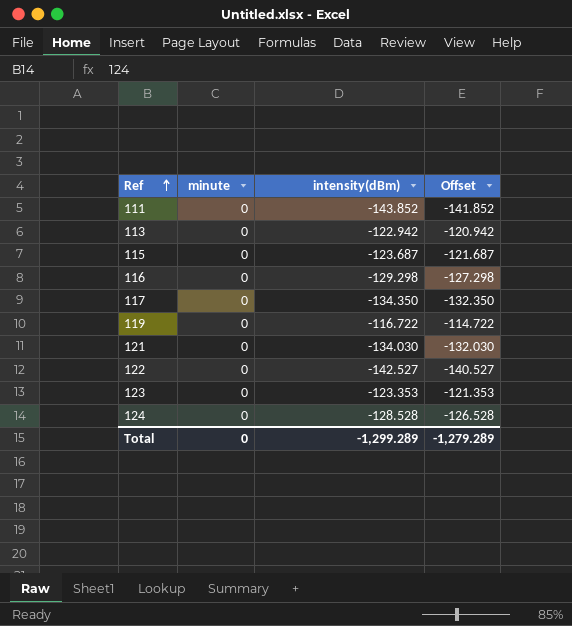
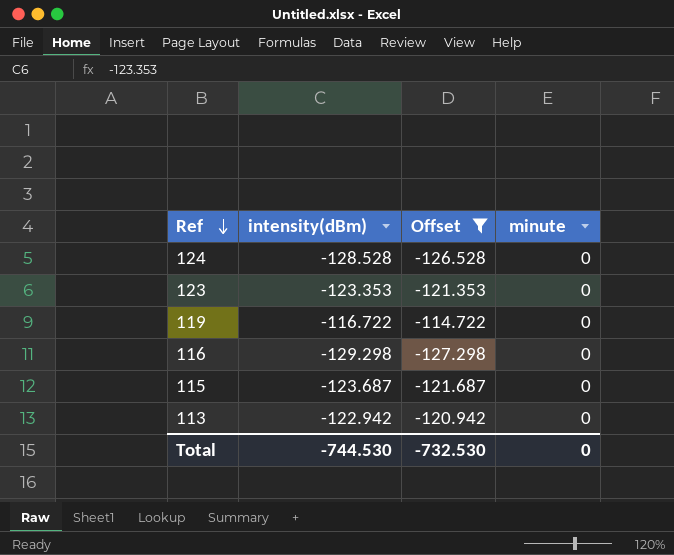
filter: none -> Offset >= -127.298
row order: Ref ascending -> Ref descending
column minute | position: 2 -> 4
Total | intensity(dBm): -1,299.289 -> -744.530
Total | Offset: -1,279.289 -> -732.530

